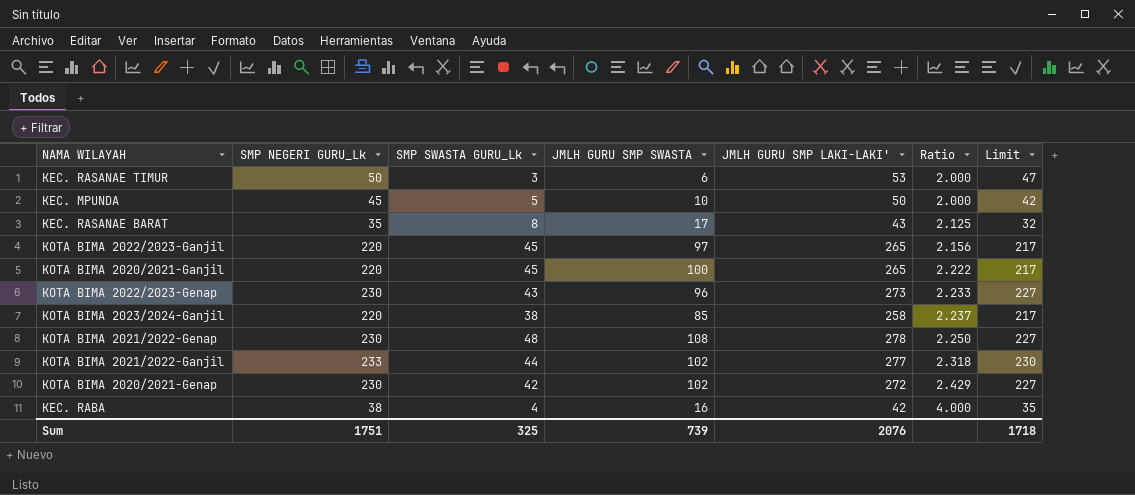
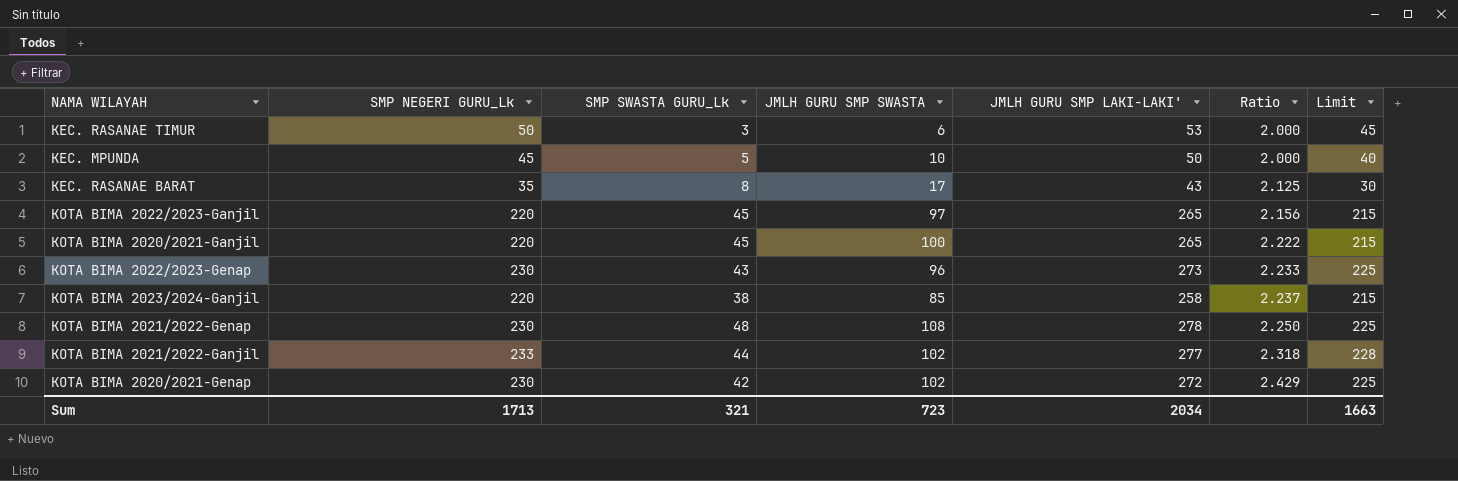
column Limit | formula: [SMP NEGERI GURU_Lk] - 3 -> [SMP NEGERI GURU_Lk] - 5
row KEC. RABA: 38 | 4 | 16 | 42 | 4.000 | 35 -> none
Sum | SMP NEGERI GURU_Lk: 1751 -> 1713
Sum | SMP SWASTA GURU_Lk: 325 -> 321
Sum | JMLH GURU SMP SWASTA: 739 -> 723
Sum | JMLH GURU SMP LAKI-LAKI': 2076 -> 2034
Sum | Limit: 1718 -> 1663

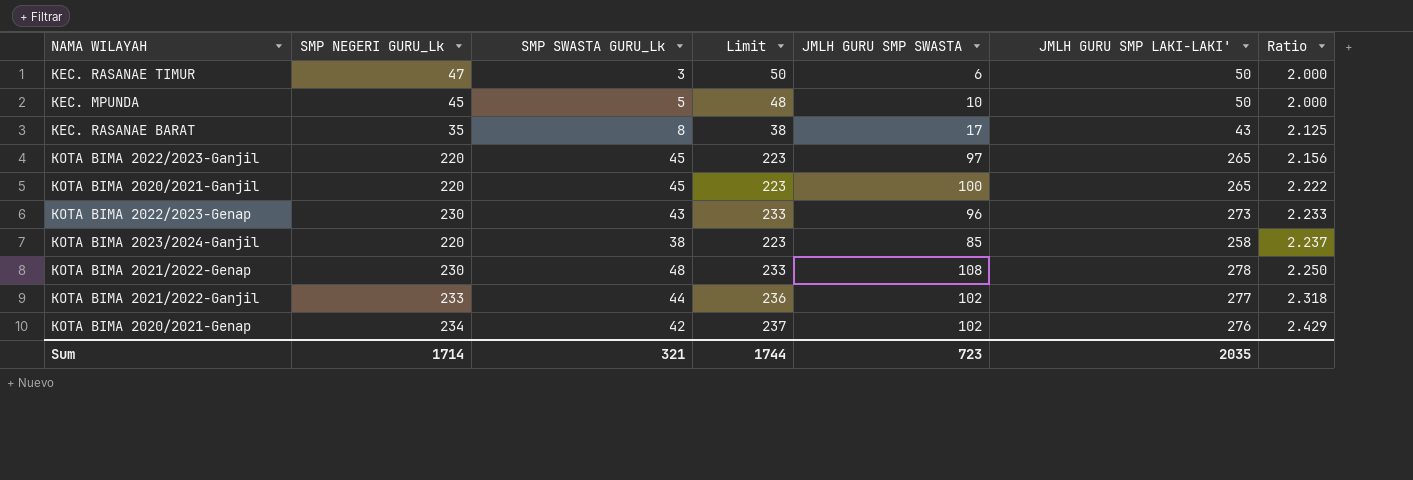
column Limit | formula: [SMP NEGERI GURU_Lk] - 5 -> [SMP NEGERI GURU_Lk] + 3
column Limit | position: 7 -> 4
KEC. RASANAE TIMUR | SMP NEGERI GURU_Lk: 50 -> 47
KEC. RASANAE TIMUR | JMLH GURU SMP LAKI-LAKI': 53 -> 50
KOTA BIMA 2020/2021-Genap | SMP NEGERI GURU_Lk: 230 -> 234
KOTA BIMA 2020/2021-Genap | JMLH GURU SMP LAKI-LAKI': 272 -> 276
Sum | SMP NEGERI GURU_Lk: 1713 -> 1714
Sum | Limit: 1663 -> 1744
Sum | JMLH GURU SMP LAKI-LAKI': 2034 -> 2035

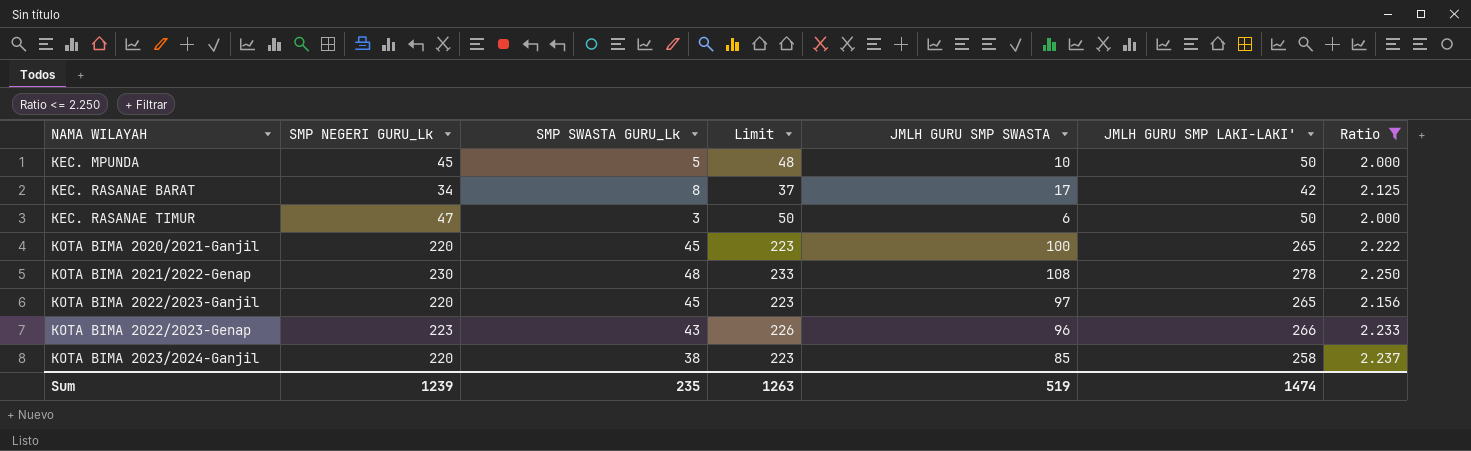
filter: none -> Ratio <= 2.250
row order: Ratio ascending -> NAMA WILAYAH ascending
KEC. RASANAE BARAT | SMP NEGERI GURU_Lk: 35 -> 34
KEC. RASANAE BARAT | Limit: 38 -> 37
KEC. RASANAE BARAT | JMLH GURU SMP LAKI-LAKI': 43 -> 42
KOTA BIMA 2022/2023-Genap | SMP NEGERI GURU_Lk: 230 -> 223
KOTA BIMA 2022/2023-Genap | Limit: 233 -> 226
KOTA BIMA 2022/2023-Genap | JMLH GURU SMP LAKI-LAKI': 273 -> 266
Sum | SMP NEGERI GURU_Lk: 1714 -> 1239
Sum | SMP SWASTA GURU_Lk: 321 -> 235
Sum | Limit: 1744 -> 1263
Sum | JMLH GURU SMP SWASTA: 723 -> 519
Sum | JMLH GURU SMP LAKI-LAKI': 2035 -> 1474

